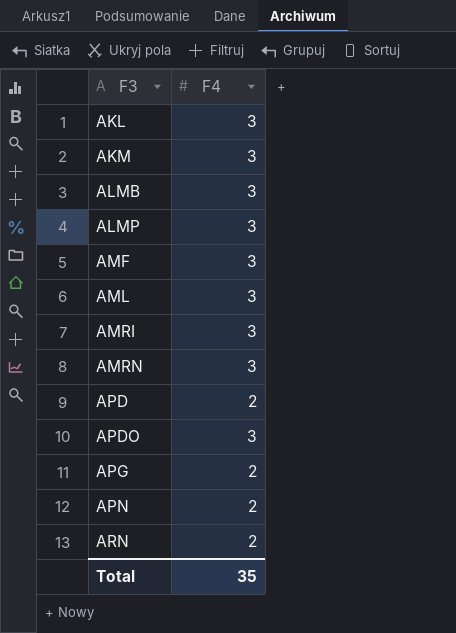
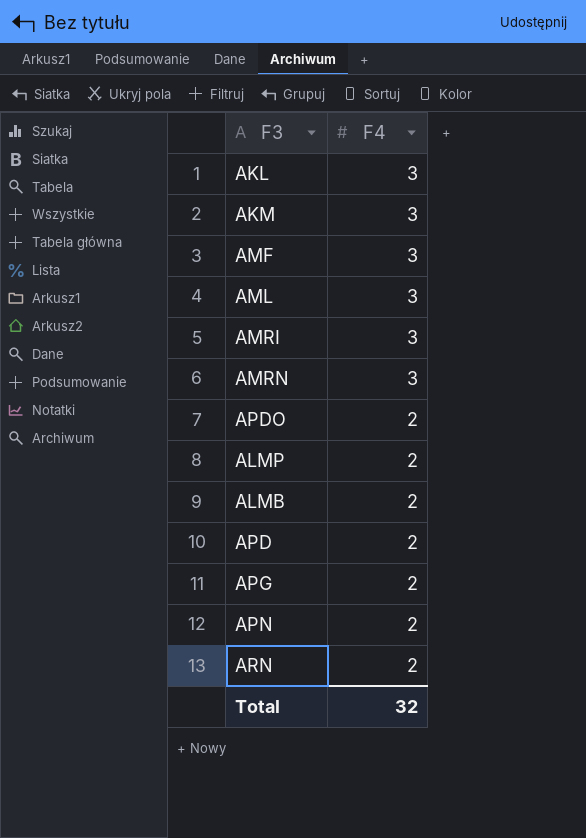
row order: F3 ascending -> F4 descending
APDO | F4: 3 -> 2
ALMP | F4: 3 -> 2
ALMB | F4: 3 -> 2
Total | F4: 35 -> 32

